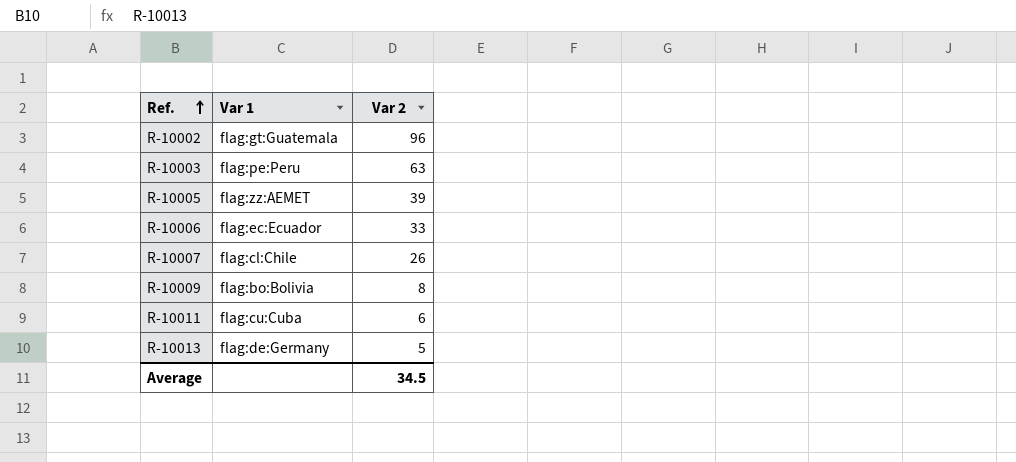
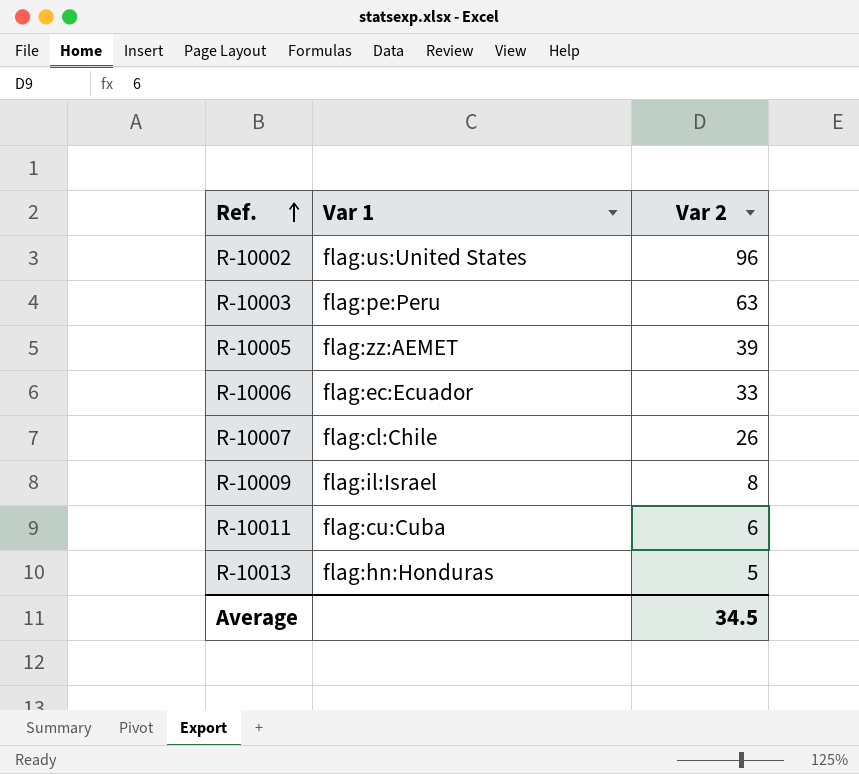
R-10002 | Var 1: flag:gt:Guatemala -> flag:us:United States
R-10009 | Var 1: flag:bo:Bolivia -> flag:il:Israel
R-10013 | Var 1: flag:de:Germany -> flag:hn:Honduras

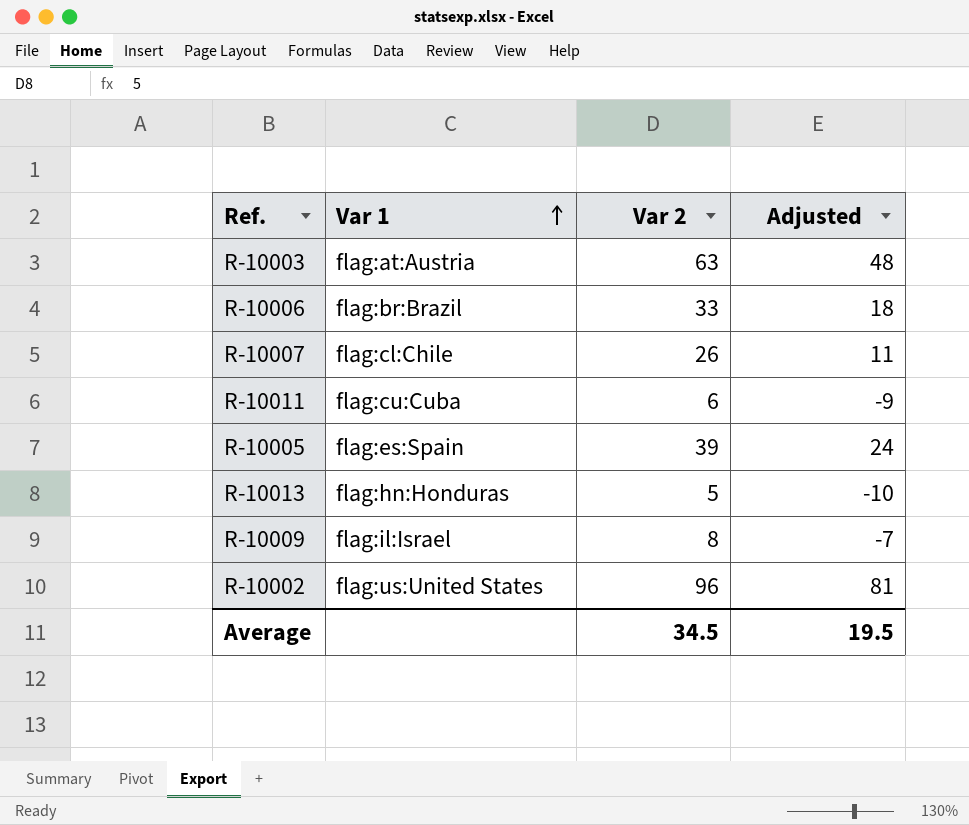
row order: Ref. ascending -> Var 1 ascending
column Adjusted | formula: none -> [Var 2] - 15
R-10003 | Var 1: flag:pe:Peru -> flag:at:Austria
R-10006 | Var 1: flag:ec:Ecuador -> flag:br:Brazil
R-10005 | Var 1: flag:zz:AEMET -> flag:es:Spain

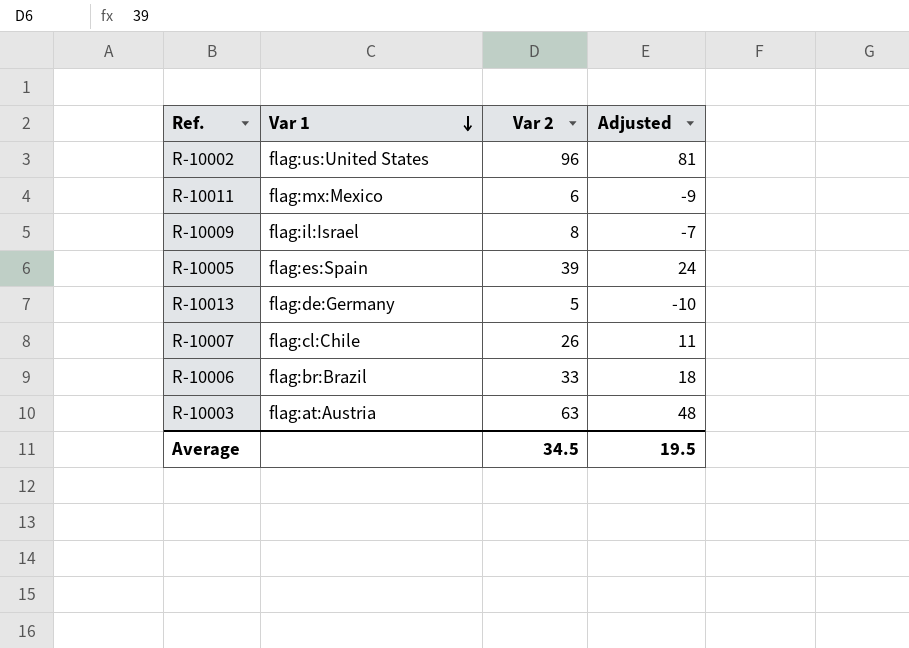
row order: Var 1 ascending -> Var 1 descending
R-10011 | Var 1: flag:cu:Cuba -> flag:mx:Mexico
R-10013 | Var 1: flag:hn:Honduras -> flag:de:Germany

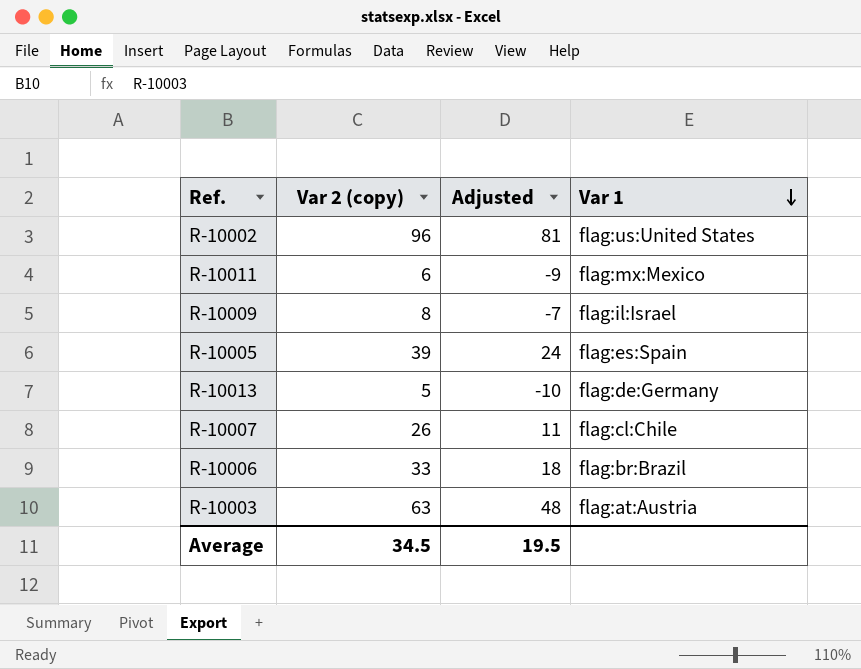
column name: Var 2 -> Var 2 (copy)
column Var 1 | position: 2 -> 4

